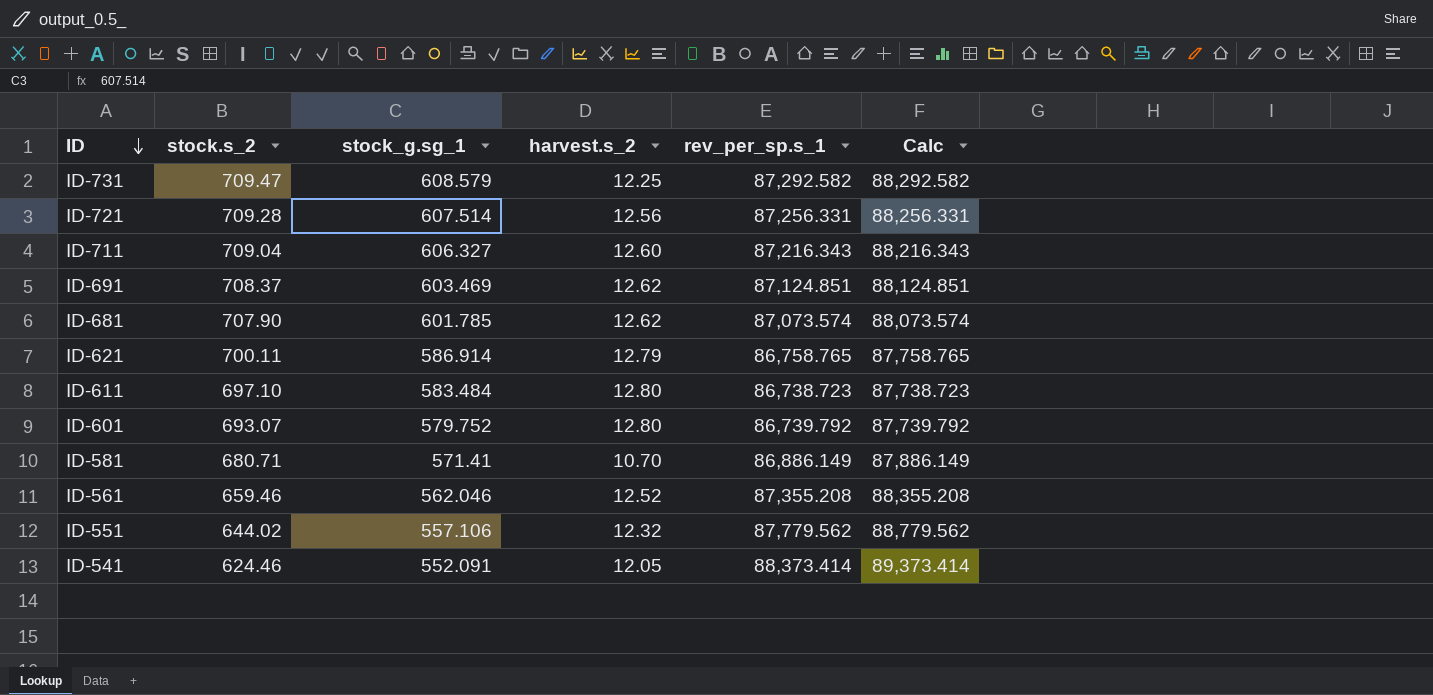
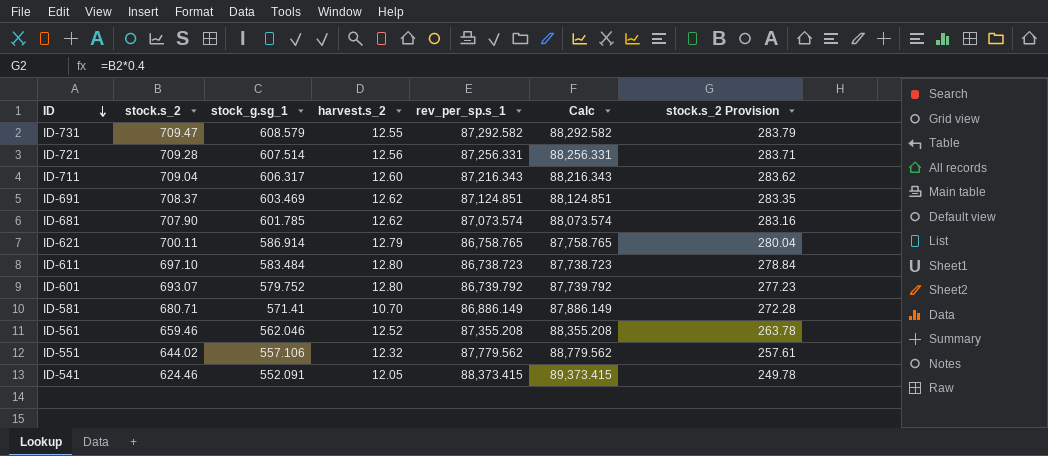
column stock.s_2 Provision | formula: none -> [stock.s_2] * 0.4
ID-731 | harvest.s_2: 12.25 -> 12.55
ID-711 | stock_g.sg_1: 606.327 -> 606.317
ID-541 | rev_per_sp.s_1: 88,373.414 -> 88,373.415
ID-541 | Calc: 89,373.414 -> 89,373.415

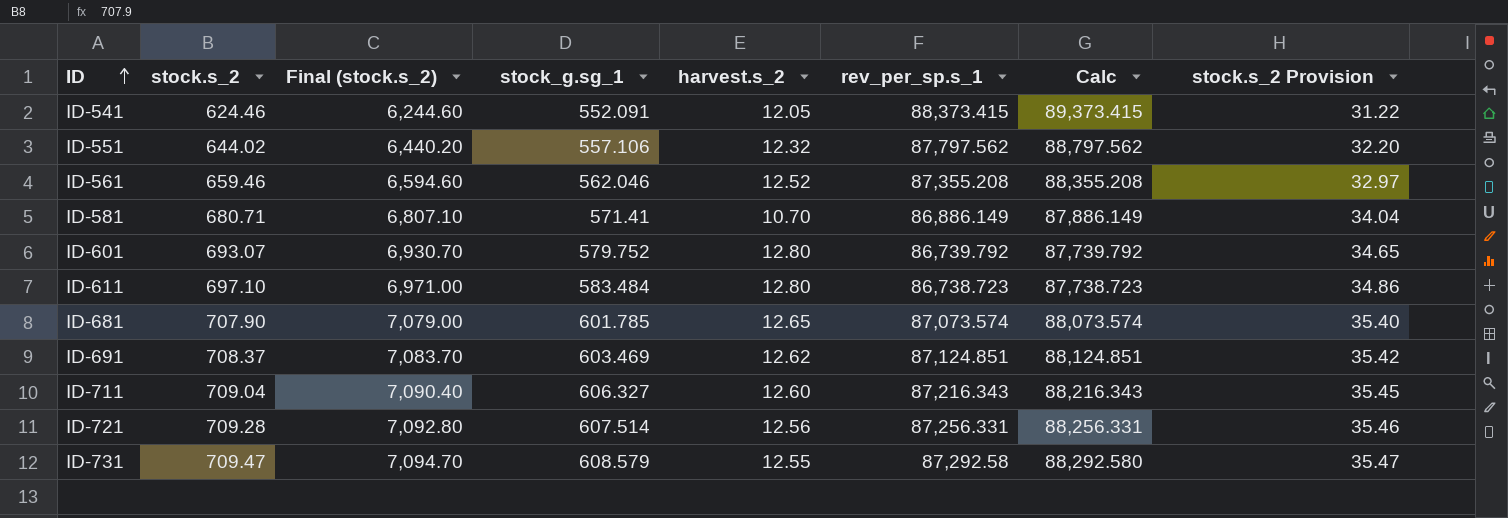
row order: ID descending -> ID ascending
column Final (stock.s_2) | formula: none -> [stock.s_2] * 10
column stock.s_2 Provision | formula: [stock.s_2] * 0.4 -> [stock.s_2] * 0.05
row ID-621: 700.11 | 586.914 | 12.79 | 86,758.765 | 87,758.765 | 280.04 -> none
ID-551 | rev_per_sp.s_1: 87,779.562 -> 87,797.562
ID-551 | Calc: 88,779.562 -> 88,797.562
ID-681 | harvest.s_2: 12.62 -> 12.65
ID-711 | stock_g.sg_1: 606.317 -> 606.327
ID-731 | rev_per_sp.s_1: 87,292.582 -> 87,292.58
ID-731 | Calc: 88,292.582 -> 88,292.580

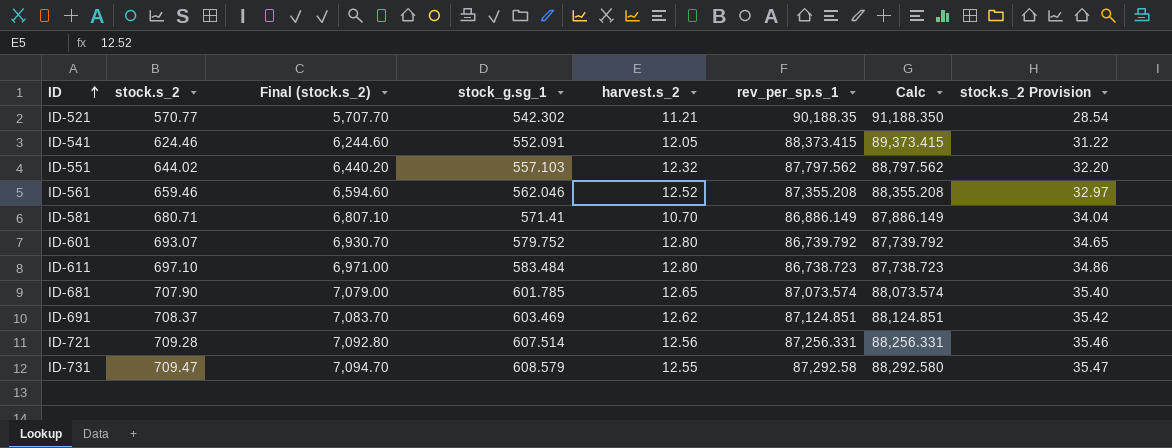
row ID-711: 709.04 | 7,090.40 | 606.327 | 12.60 | 87,216.343 | 88,216.343 | 35.45 -> none
row ID-521: none -> 570.77 | 5,707.70 | 542.302 | 11.21 | 90,188.35 | 91,188.350 | 28.54
ID-551 | stock_g.sg_1: 557.106 -> 557.103

